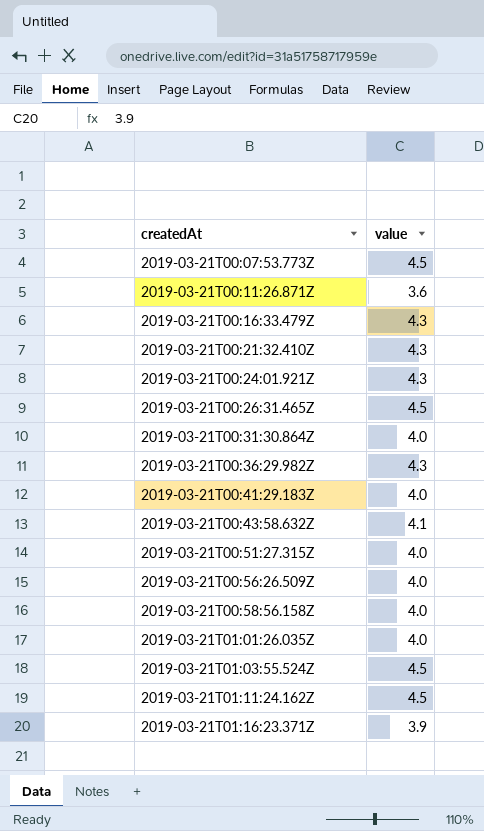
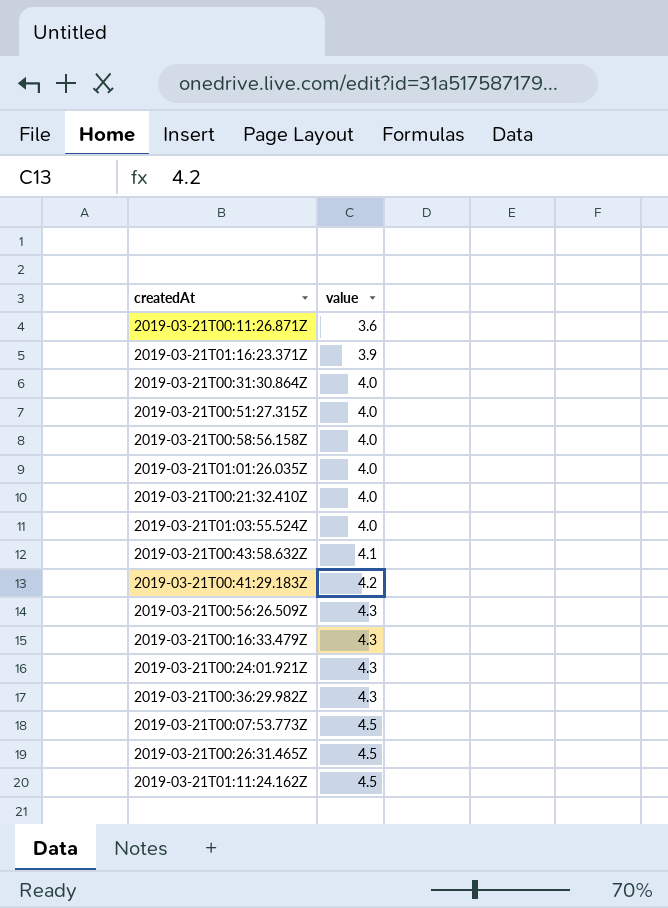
row order: createdAt ascending -> value ascending
2019-03-21T00:21:32.410Z | value: 4.3 -> 4.0
2019-03-21T01:03:55.524Z | value: 4.5 -> 4.0
2019-03-21T00:41:29.183Z | value: 4.0 -> 4.2
2019-03-21T00:56:26.509Z | value: 4.0 -> 4.3

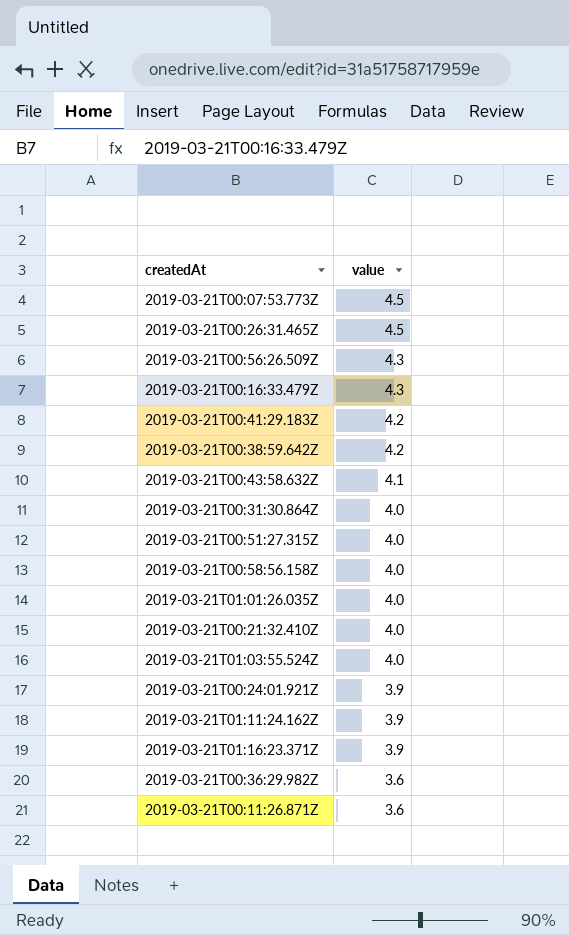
row order: value ascending -> value descending
row 2019-03-21T00:38:59.642Z: none -> 4.2
2019-03-21T00:24:01.921Z | value: 4.3 -> 3.9
2019-03-21T01:11:24.162Z | value: 4.5 -> 3.9
2019-03-21T00:36:29.982Z | value: 4.3 -> 3.6

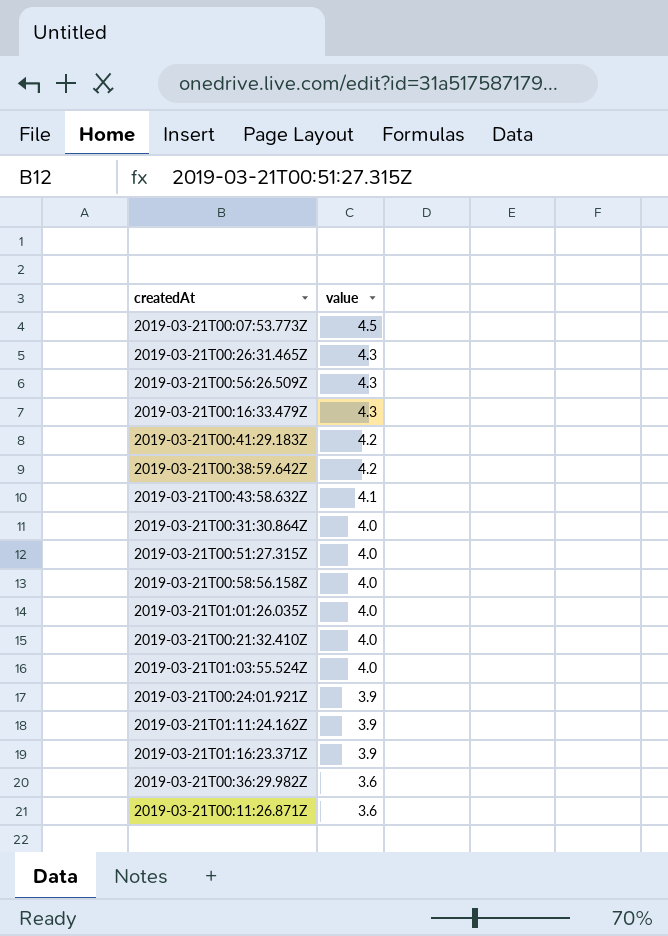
2019-03-21T00:26:31.465Z | value: 4.5 -> 4.3

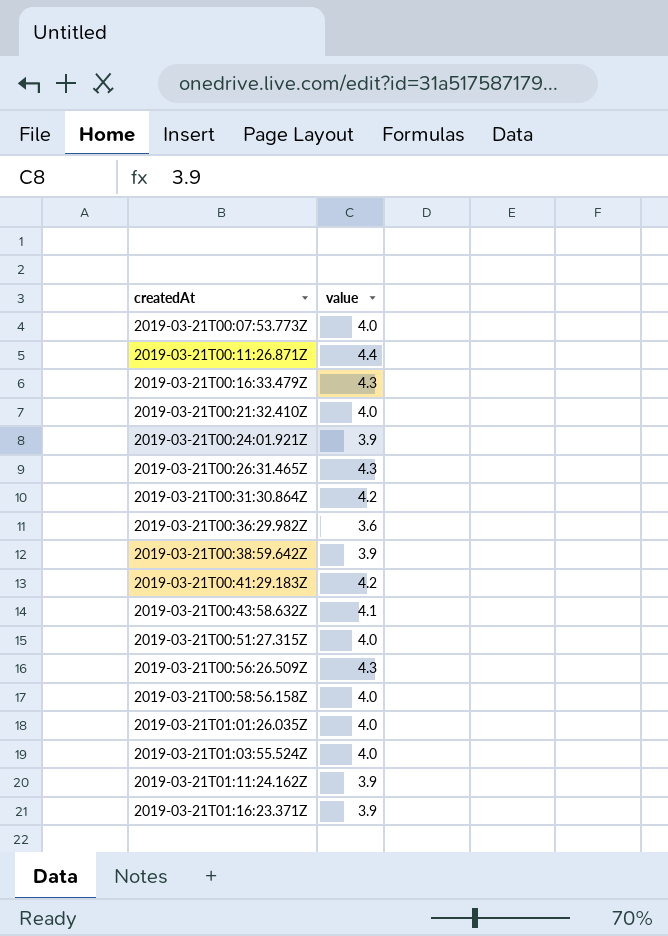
row order: value descending -> createdAt ascending
2019-03-21T00:07:53.773Z | value: 4.5 -> 4.0
2019-03-21T00:11:26.871Z | value: 3.6 -> 4.4
2019-03-21T00:31:30.864Z | value: 4.0 -> 4.2
2019-03-21T00:38:59.642Z | value: 4.2 -> 3.9

